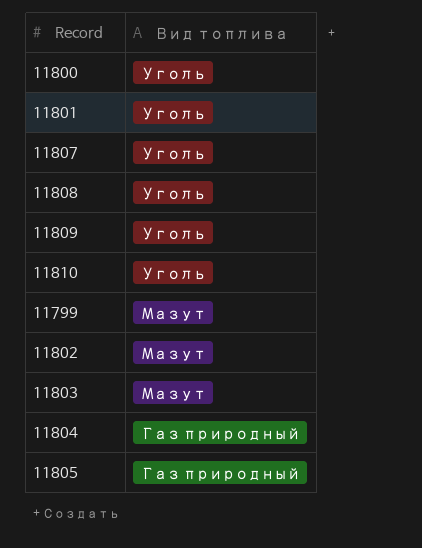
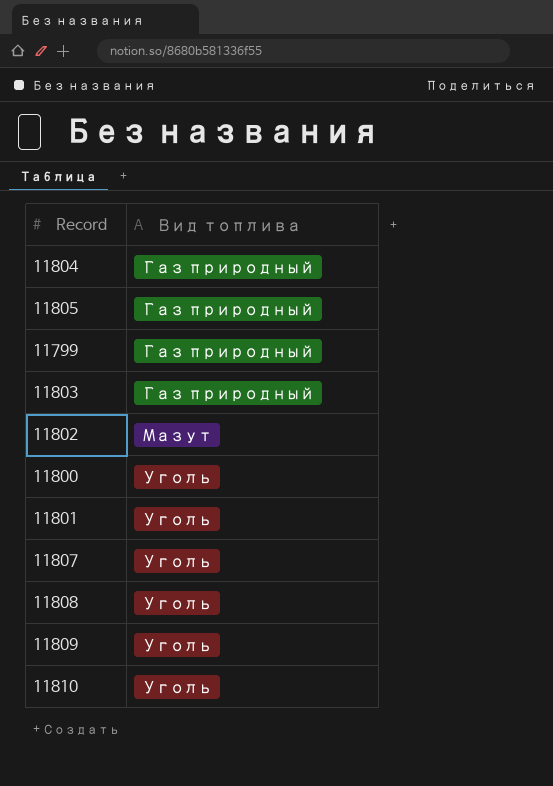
row order: Вид топлива descending -> Вид топлива ascending
11799 | Вид топлива: Мазут -> Газ природный
11803 | Вид топлива: Мазут -> Газ природный

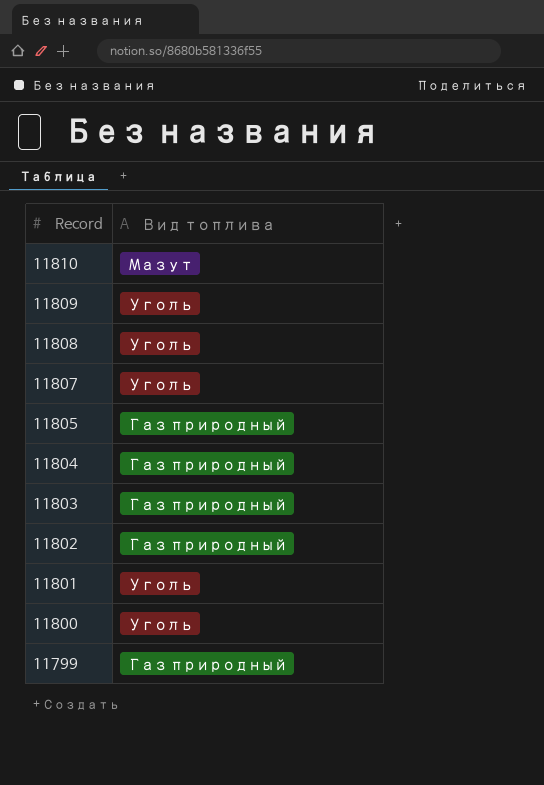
row order: Вид топлива ascending -> Record descending
11810 | Вид топлива: Уголь -> Мазут
11802 | Вид топлива: Мазут -> Газ природный

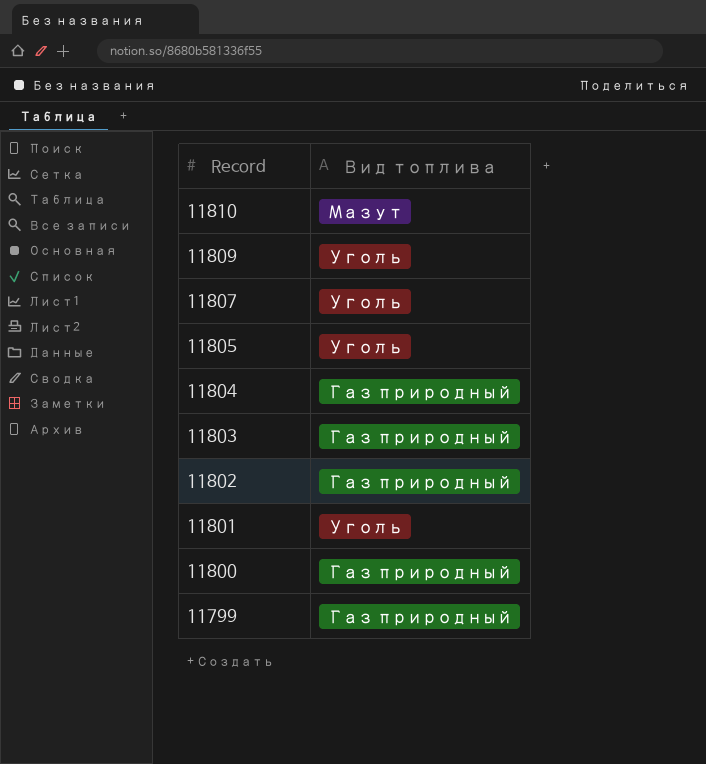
row 11808: Уголь -> none
11805 | Вид топлива: Газ природный -> Уголь
11800 | Вид топлива: Уголь -> Газ природный

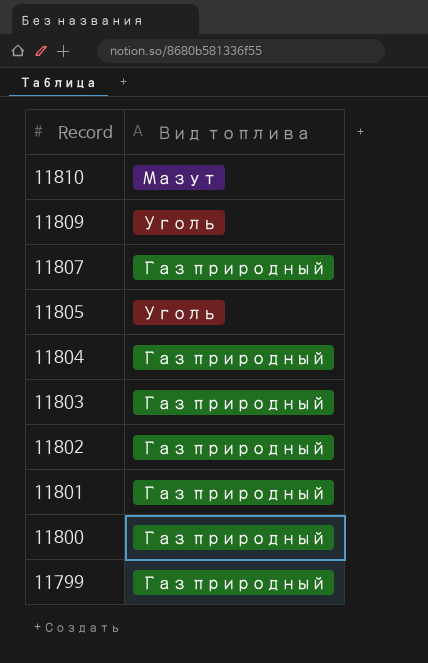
11807 | Вид топлива: Уголь -> Газ природный
11801 | Вид топлива: Уголь -> Газ природный

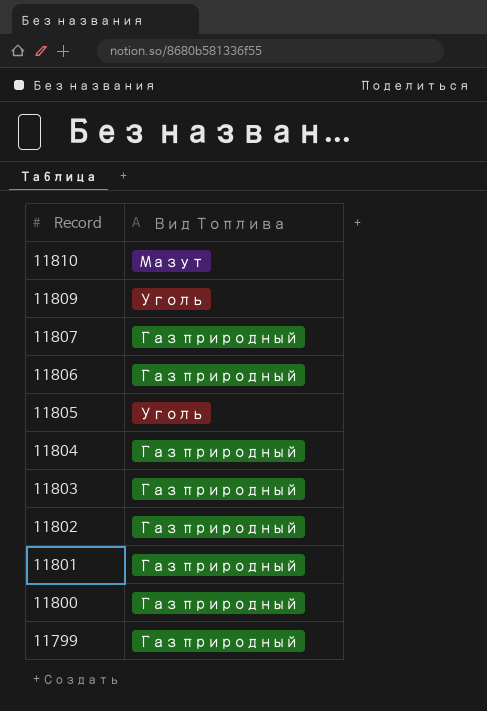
column name: Вид топлива -> Вид Топлива
row 11806: none -> Газ природный

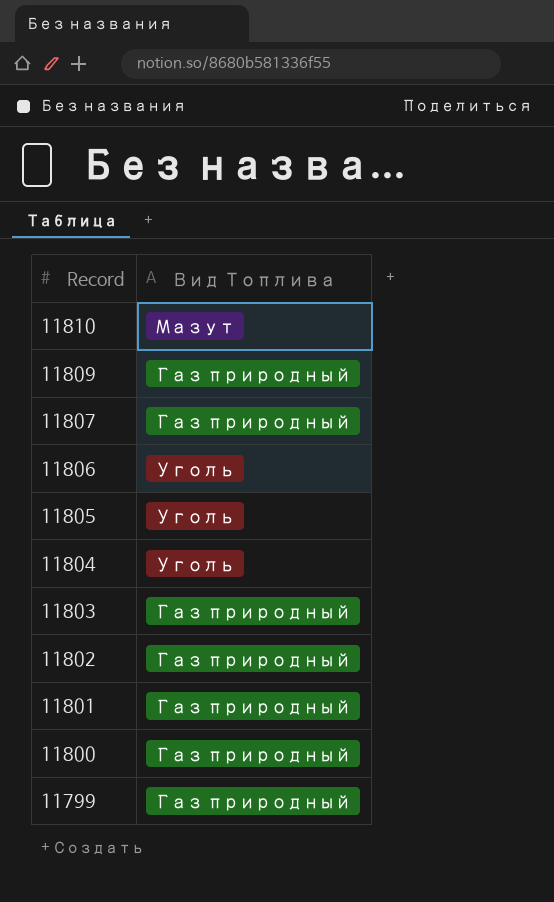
11809 | Вид Топлива: Уголь -> Газ природный
11806 | Вид Топлива: Газ природный -> Уголь
11804 | Вид Топлива: Газ природный -> Уголь

